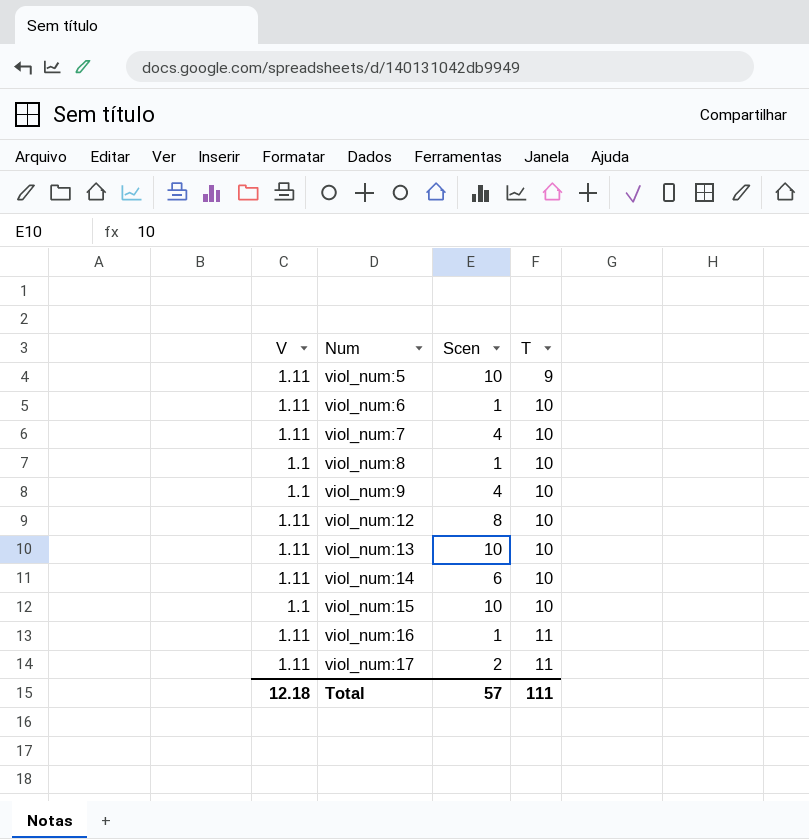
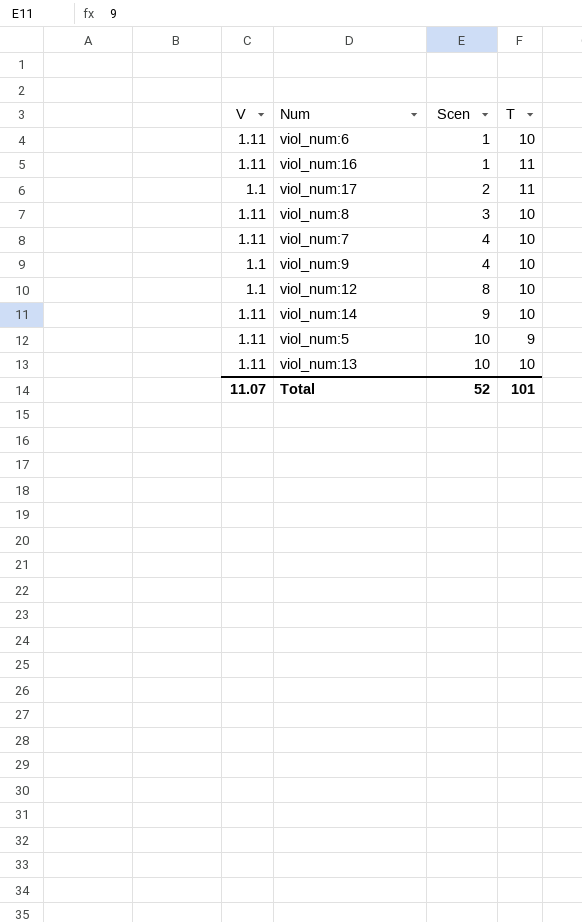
row order: Num ascending -> Scen ascending
row viol_num:15: 1.1 | 10 | 10 -> none
viol_num:17 | V: 1.11 -> 1.1
viol_num:8 | V: 1.1 -> 1.11
viol_num:8 | Scen: 1 -> 3
viol_num:12 | V: 1.11 -> 1.1
viol_num:14 | Scen: 6 -> 9
Total | V: 12.18 -> 11.07
Total | Scen: 57 -> 52
Total | T: 111 -> 101

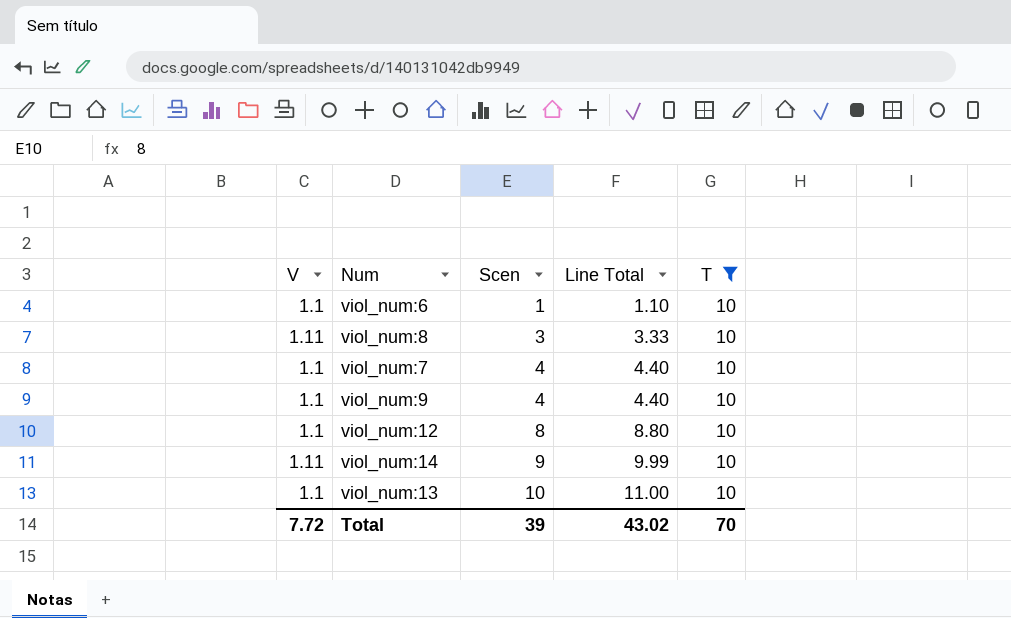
filter: none -> T = 10
column Line Total | formula: none -> [V] * [Scen]
viol_num:6 | V: 1.11 -> 1.1
viol_num:7 | V: 1.11 -> 1.1
viol_num:13 | V: 1.11 -> 1.1
Total | V: 11.07 -> 7.72
Total | Scen: 52 -> 39
Total | T: 101 -> 70

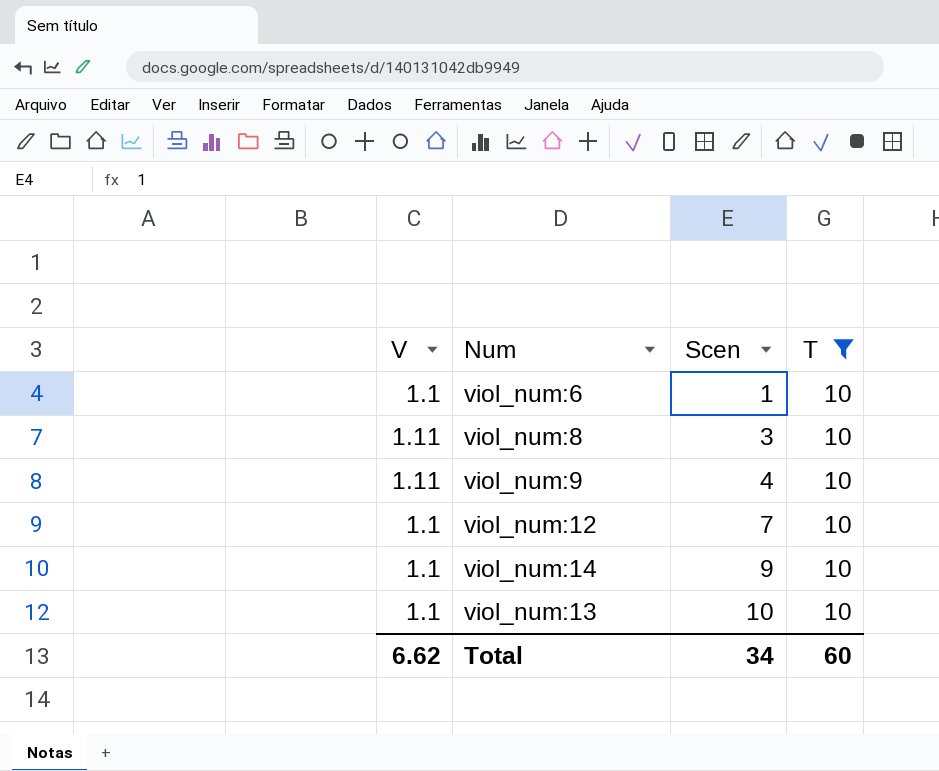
column Line Total | formula: [V] * [Scen] -> none
row viol_num:7: 1.1 | 4 | 4.40 | 10 -> none
viol_num:9 | V: 1.1 -> 1.11
viol_num:12 | Scen: 8 -> 7
viol_num:14 | V: 1.11 -> 1.1
Total | V: 7.72 -> 6.62
Total | Scen: 39 -> 34
Total | T: 70 -> 60

